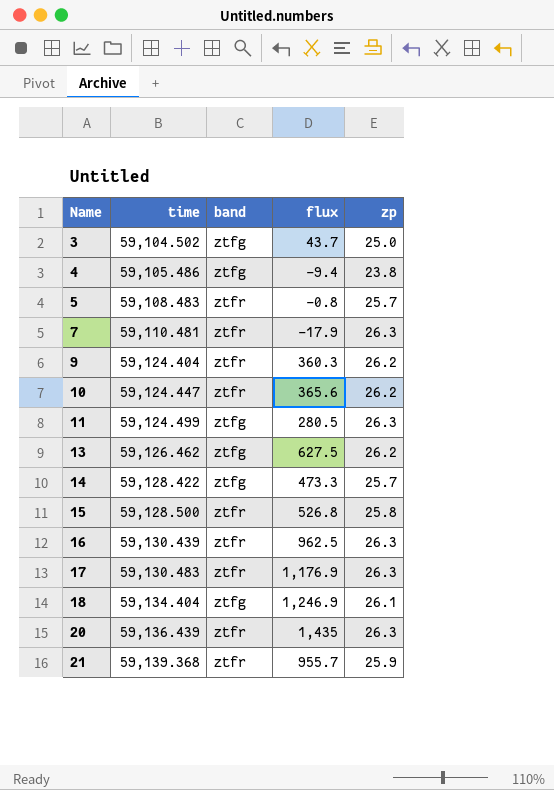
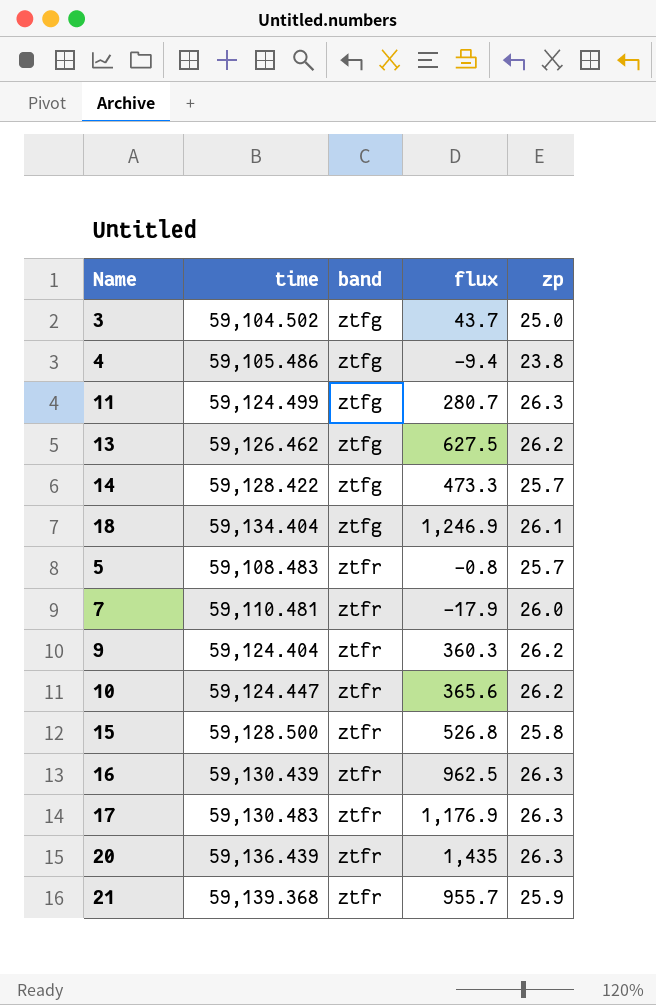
row order: Name ascending -> band ascending
11 | flux: 280.5 -> 280.7
7 | zp: 26.3 -> 26.0

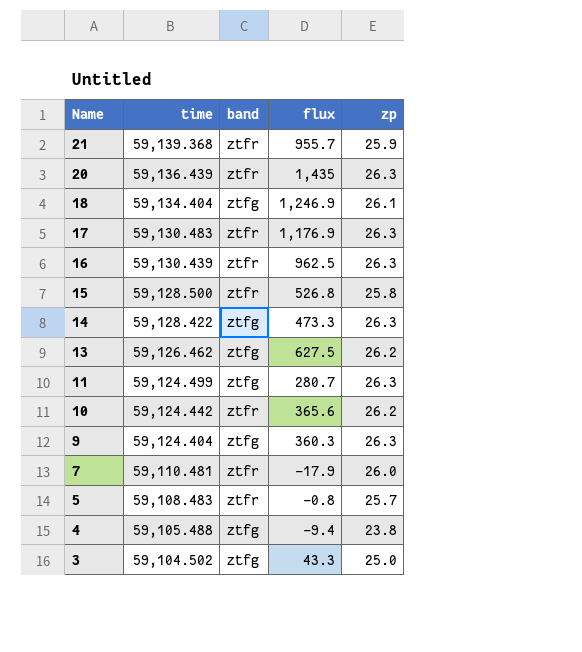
row order: band ascending -> Name descending
14 | zp: 25.7 -> 26.3
10 | time: 59,124.447 -> 59,124.442
9 | band: ztfr -> ztfg
9 | zp: 26.2 -> 26.3
4 | time: 59,105.486 -> 59,105.488
3 | flux: 43.7 -> 43.3

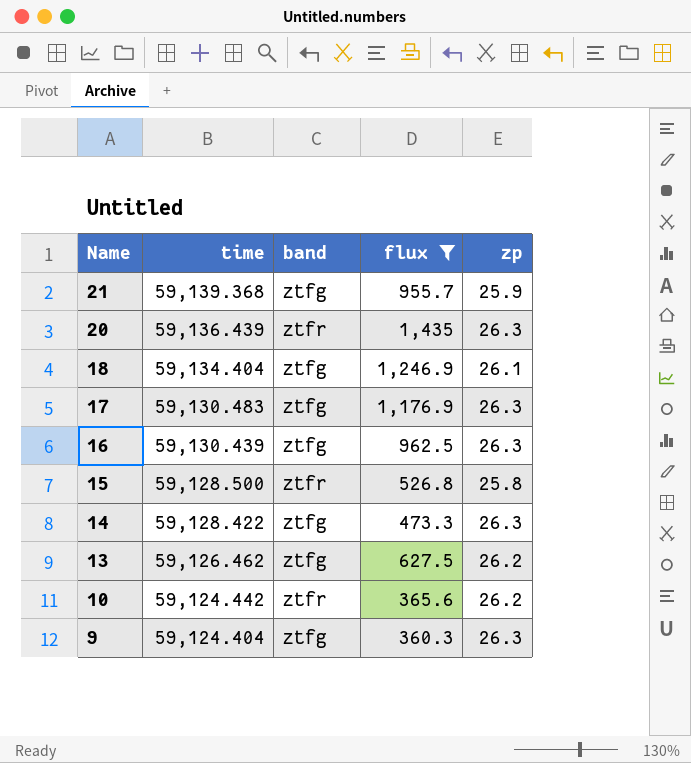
filter: none -> flux >= 360.3
21 | band: ztfr -> ztfg
17 | band: ztfr -> ztfg
16 | band: ztfr -> ztfg

